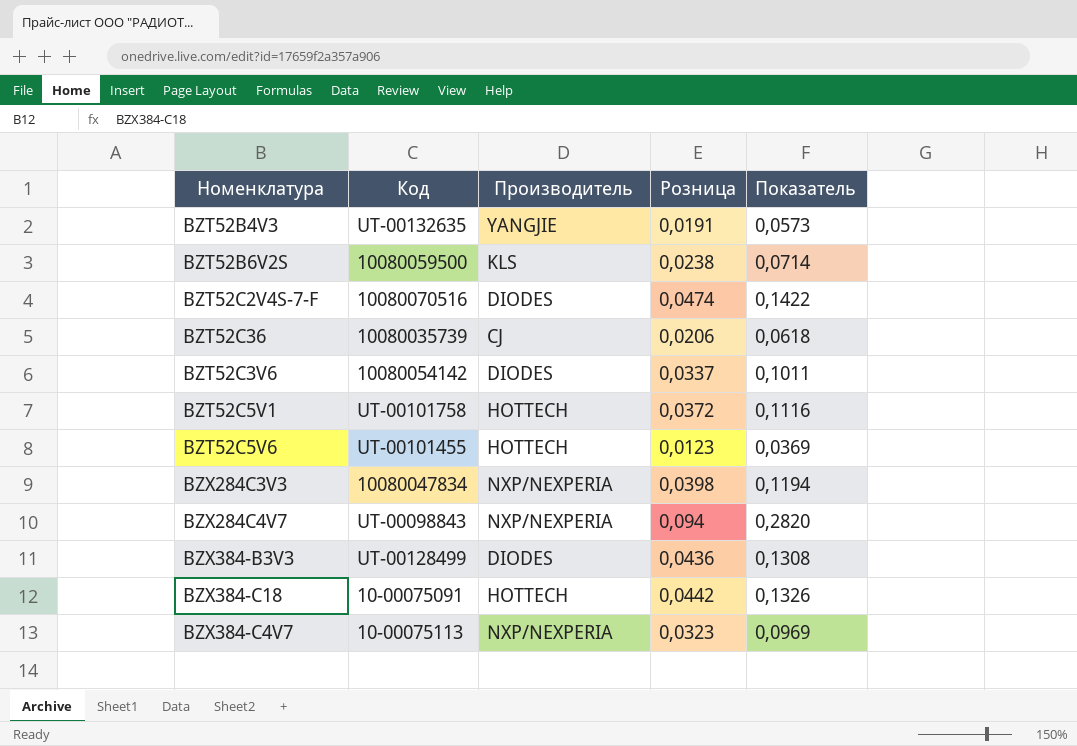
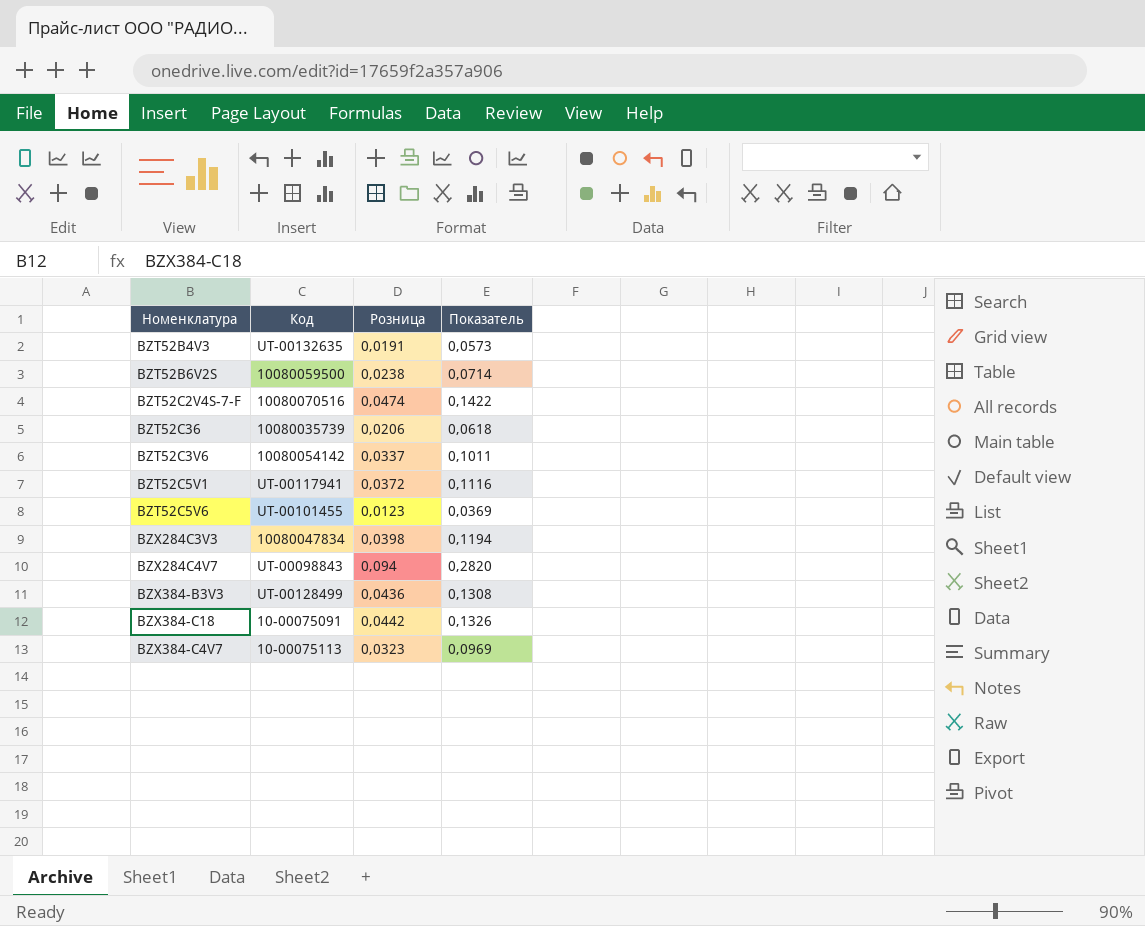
column Производитель | position: 3 -> none
BZT52C5V1 | Код: UT-00101758 -> UT-00117941

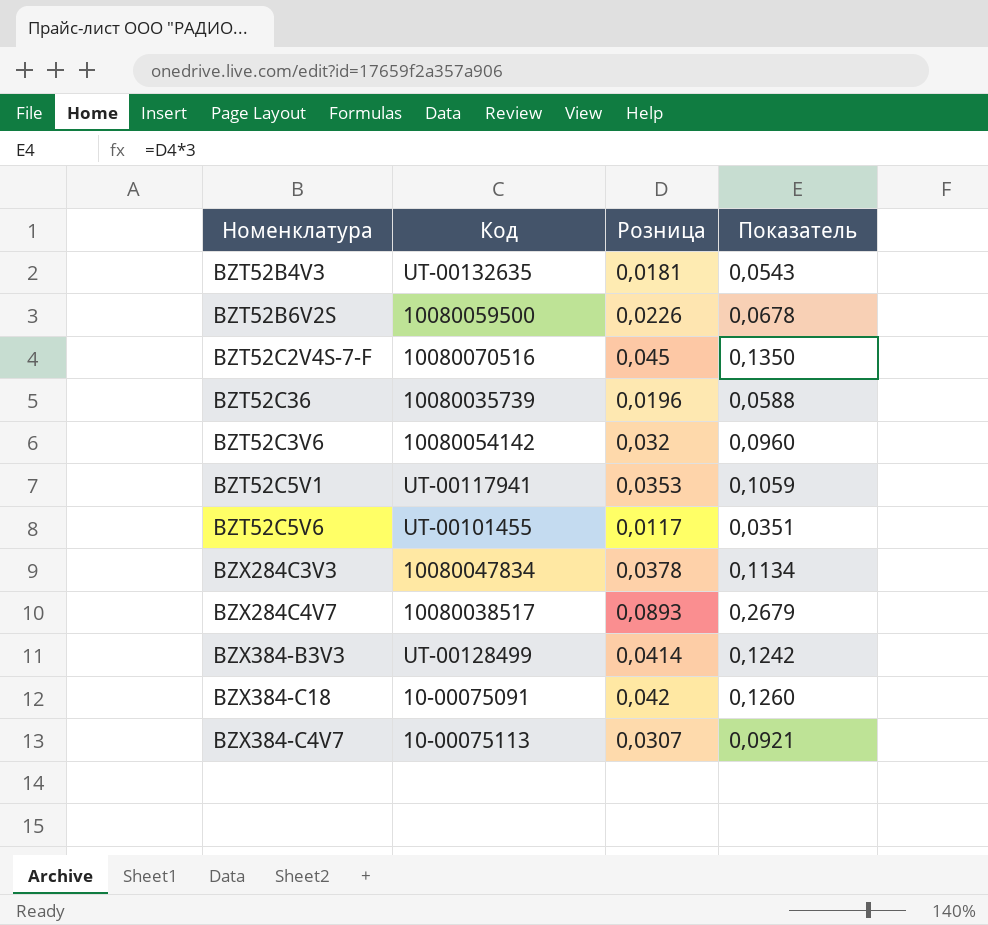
BZT52B4V3 | Розница: 0,0191 -> 0,0181
BZT52B4V3 | Показатель: 0,0573 -> 0,0543
BZT52B6V2S | Розница: 0,0238 -> 0,0226
BZT52B6V2S | Показатель: 0,0714 -> 0,0678
BZT52C2V4S-7-F | Розница: 0,0474 -> 0,045
BZT52C2V4S-7-F | Показатель: 0,1422 -> 0,1350
BZT52C36 | Розница: 0,0206 -> 0,0196
BZT52C36 | Показатель: 0,0618 -> 0,0588
BZT52C3V6 | Розница: 0,0337 -> 0,032
BZT52C3V6 | Показатель: 0,1011 -> 0,0960
BZT52C5V1 | Розница: 0,0372 -> 0,0353
BZT52C5V1 | Показатель: 0,1116 -> 0,1059
BZT52C5V6 | Розница: 0,0123 -> 0,0117
BZT52C5V6 | Показатель: 0,0369 -> 0,0351
BZX284C3V3 | Розница: 0,0398 -> 0,0378
BZX284C3V3 | Показатель: 0,1194 -> 0,1134
BZX284C4V7 | Код: UT-00098843 -> 10080038517
BZX284C4V7 | Розница: 0,094 -> 0,0893
BZX284C4V7 | Показатель: 0,2820 -> 0,2679
BZX384-B3V3 | Розница: 0,0436 -> 0,0414
BZX384-B3V3 | Показатель: 0,1308 -> 0,1242
BZX384-C18 | Розница: 0,0442 -> 0,042
BZX384-C18 | Показатель: 0,1326 -> 0,1260
BZX384-C4V7 | Розница: 0,0323 -> 0,0307
BZX384-C4V7 | Показатель: 0,0969 -> 0,0921

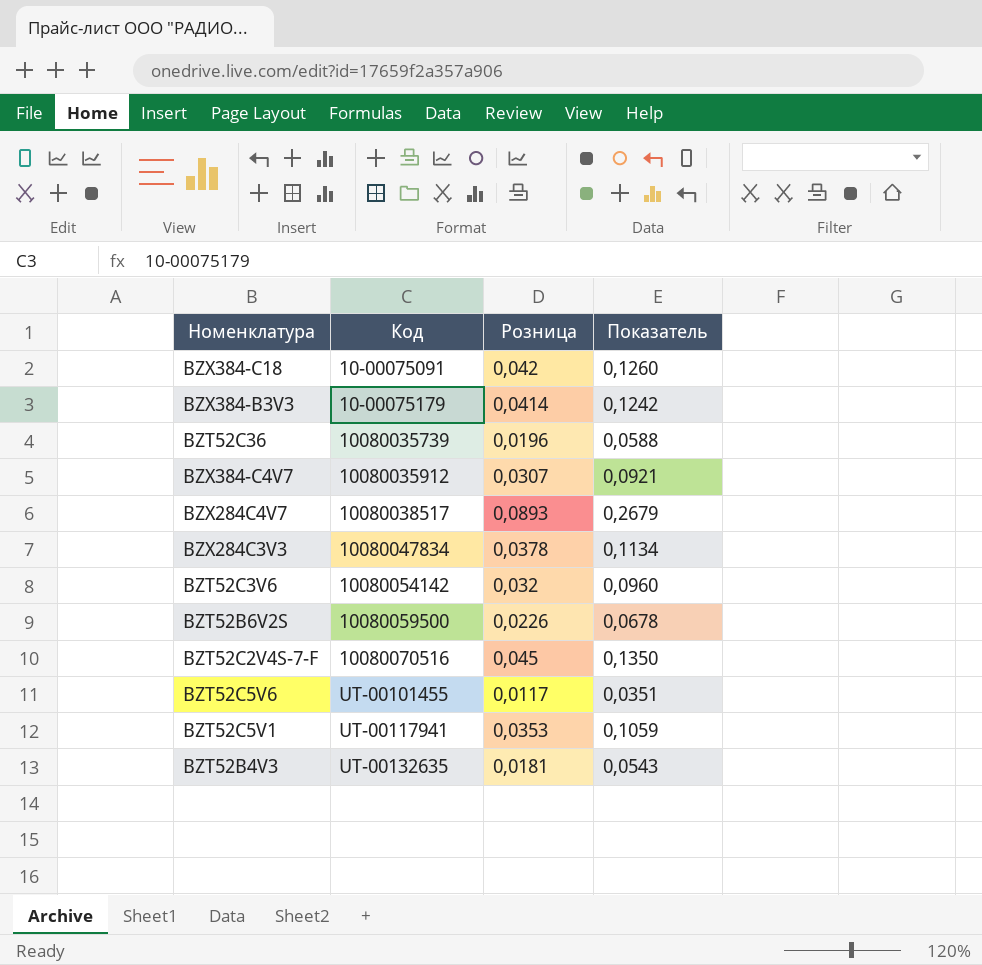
row order: none -> Код ascending
BZX384-B3V3 | Код: UT-00128499 -> 10-00075179
BZX384-C4V7 | Код: 10-00075113 -> 10080035912

